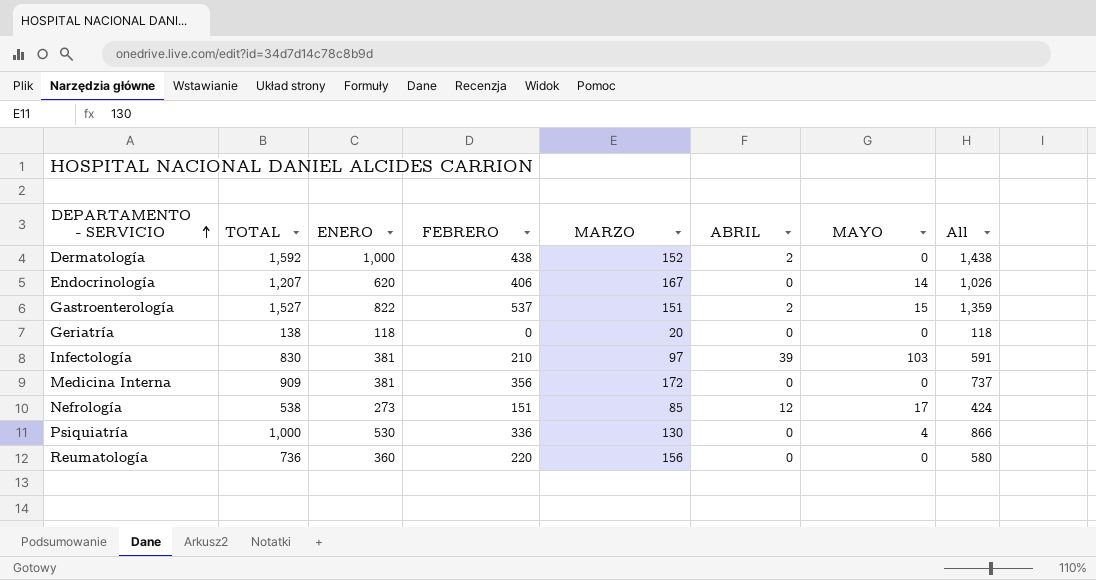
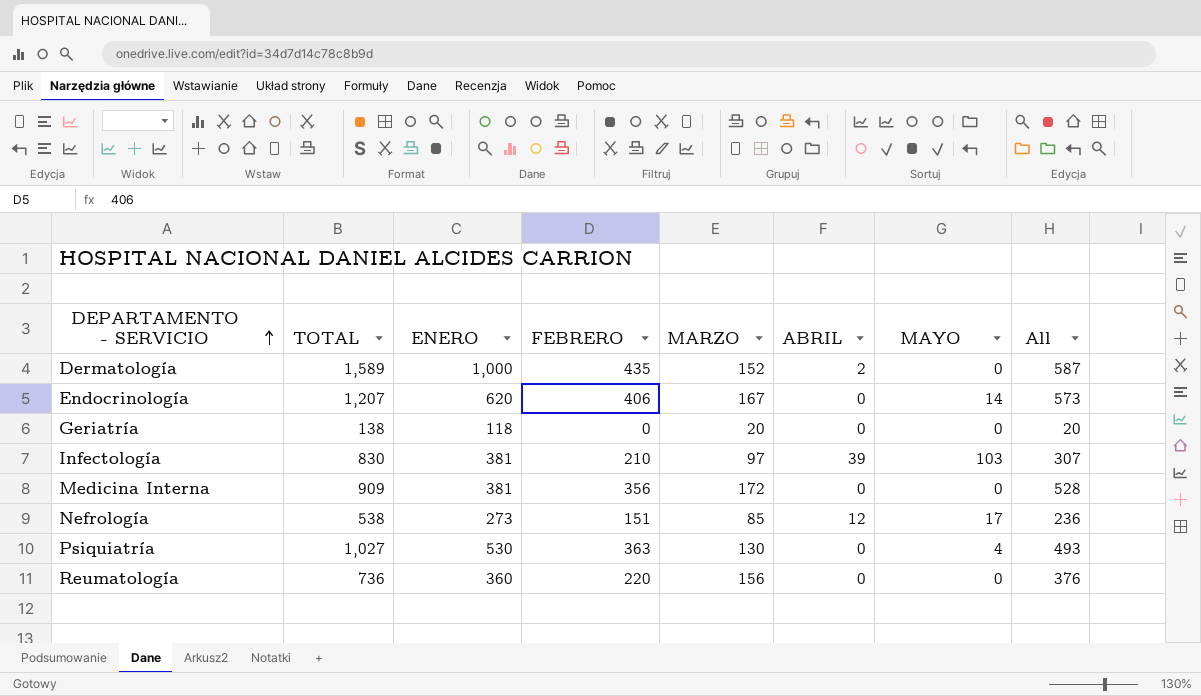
column All | formula: [ENERO] + [FEBRERO] -> [FEBRERO] + [MARZO]
row Gastroenterología: 1,527 | 822 | 537 | 151 | 2 | 15 | 1,359 -> none
Dermatología | TOTAL: 1,592 -> 1,589
Dermatología | FEBRERO: 438 -> 435
Psiquiatría | TOTAL: 1,000 -> 1,027
Psiquiatría | FEBRERO: 336 -> 363

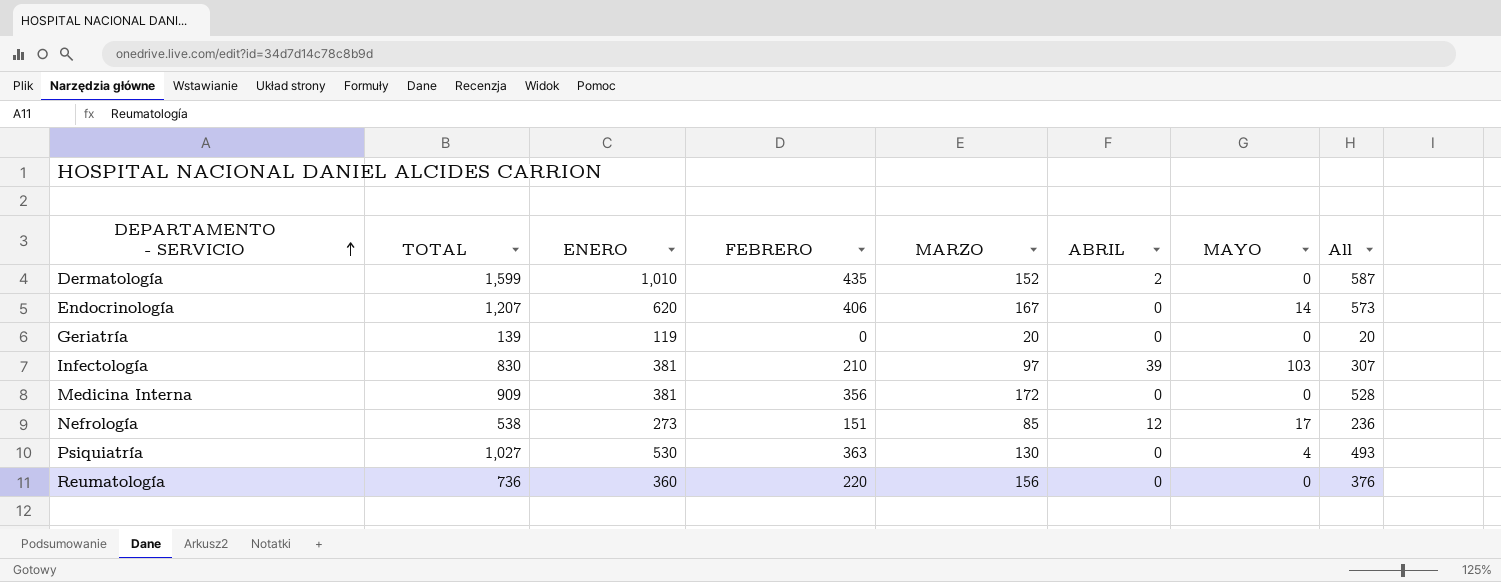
Dermatología | TOTAL: 1,589 -> 1,599
Dermatología | ENERO: 1,000 -> 1,010
Geriatría | TOTAL: 138 -> 139
Geriatría | ENERO: 118 -> 119

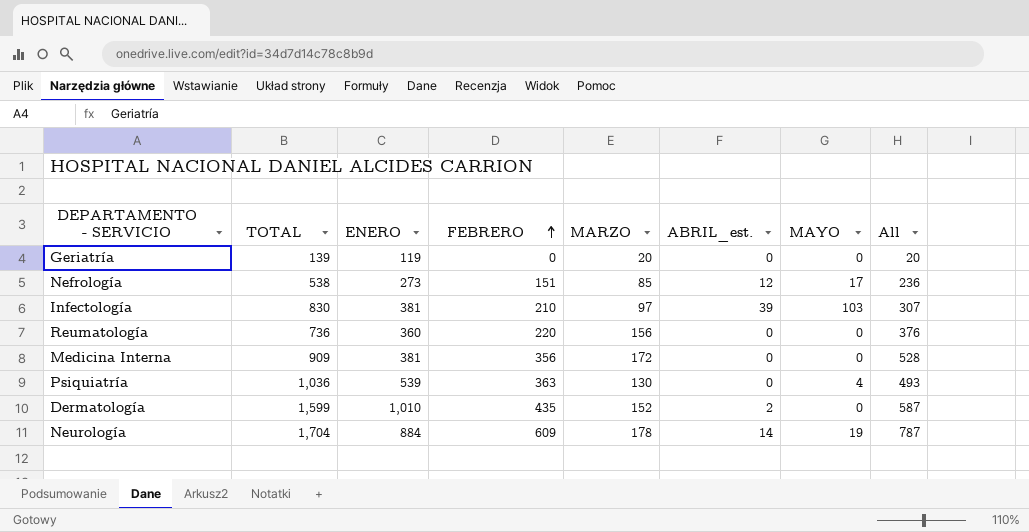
row order: DEPARTAMENTO - SERVICIO ascending -> FEBRERO ascending
column name: ABRIL -> ABRIL_est.
row Endocrinología: 1,207 | 620 | 406 | 167 | 0 | 14 | 573 -> none
Psiquiatría | TOTAL: 1,027 -> 1,036
Psiquiatría | ENERO: 530 -> 539
row Neurología: none -> 1,704 | 884 | 609 | 178 | 14 | 19 | 787

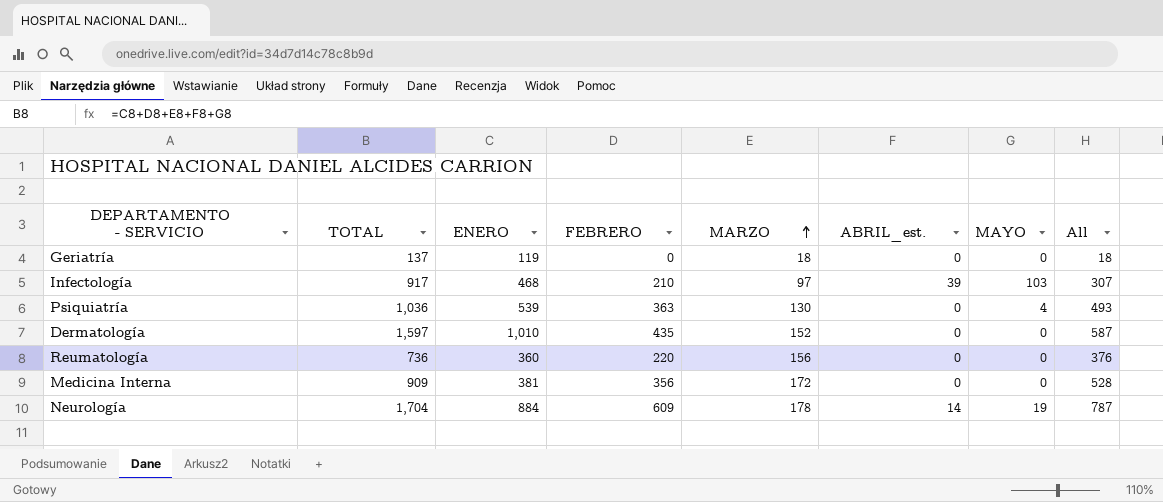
row order: FEBRERO ascending -> MARZO ascending
row Nefrología: 538 | 273 | 151 | 85 | 12 | 17 | 236 -> none
Geriatría | TOTAL: 139 -> 137
Geriatría | MARZO: 20 -> 18
Geriatría | All: 20 -> 18
Infectología | TOTAL: 830 -> 917
Infectología | ENERO: 381 -> 468
Dermatología | TOTAL: 1,599 -> 1,597
Dermatología | ABRIL_est.: 2 -> 0

